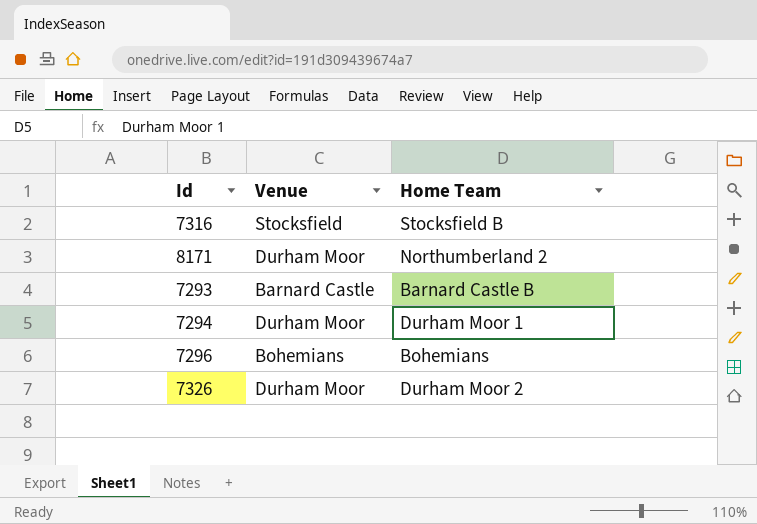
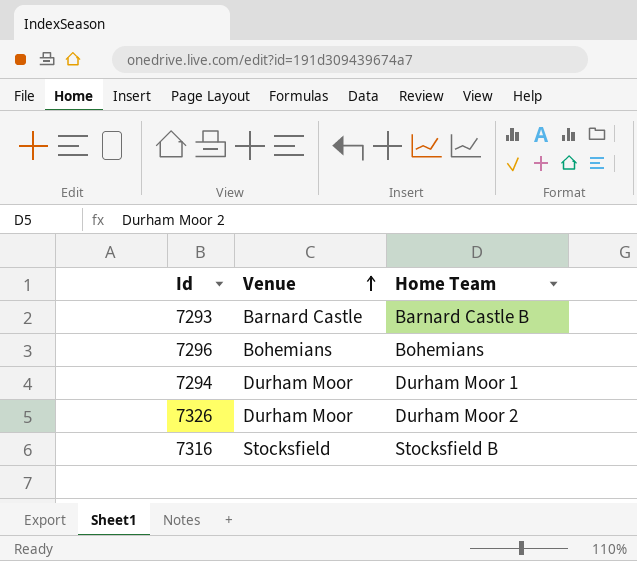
row order: none -> Venue ascending
row 8171: Durham Moor | Northumberland 2 -> none

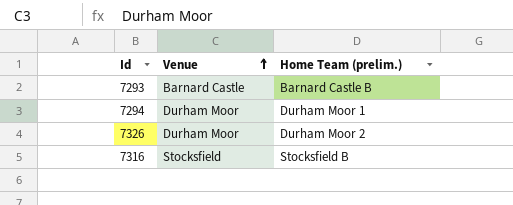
column name: Home Team -> Home Team (prelim.)
row 7296: Bohemians | Bohemians -> none

